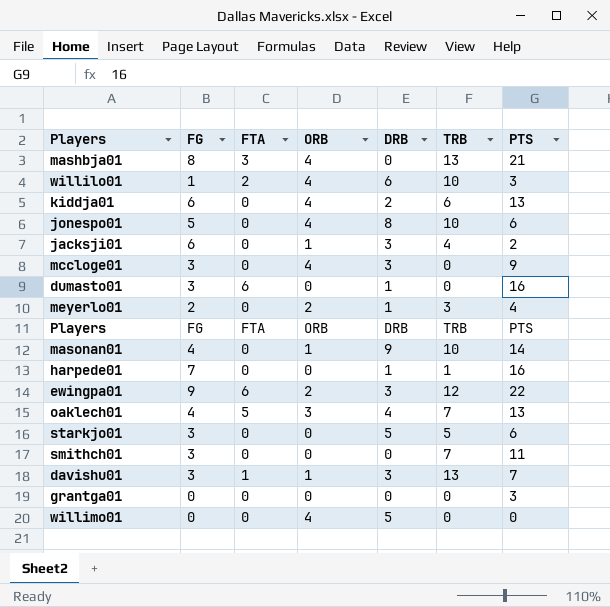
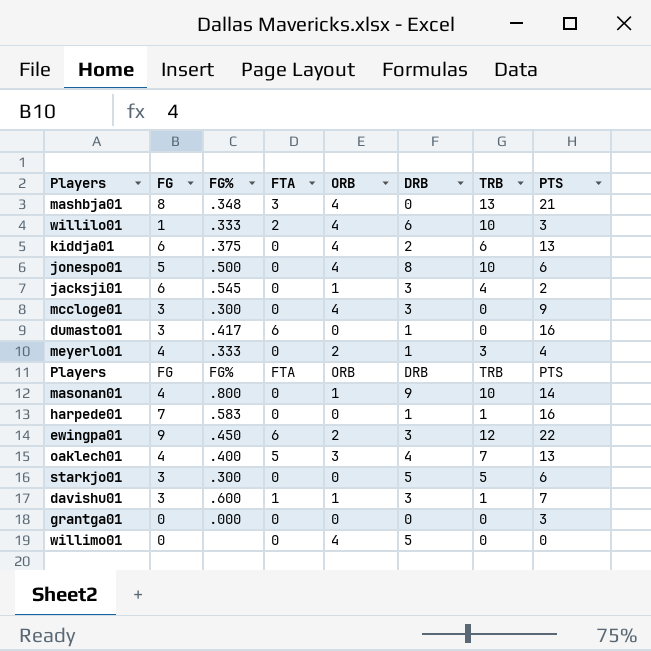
column FG% | position: none -> 3
row smithch01: 3 | 0 | 0 | 0 | 7 | 11 -> none
meyerlo01 | FG: 2 -> 4
davishu01 | TRB: 13 -> 1

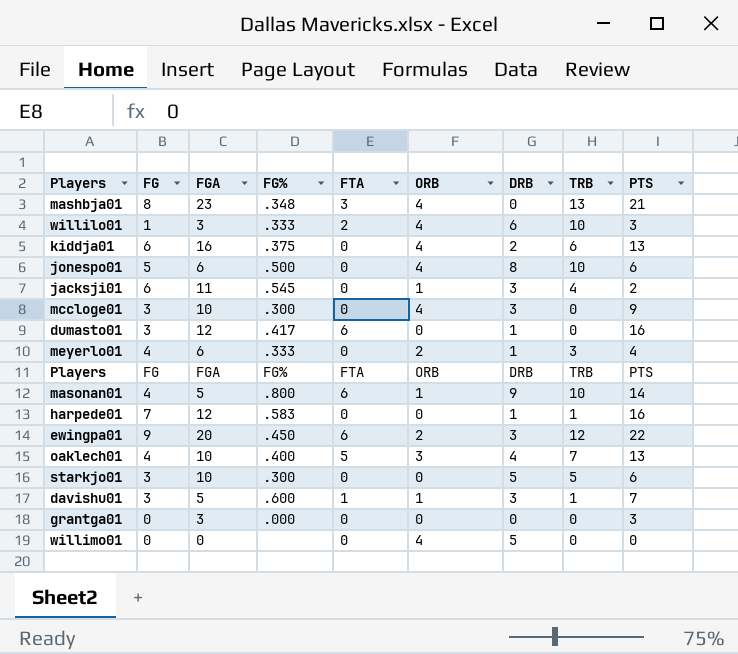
column FGA | position: none -> 3
masonan01 | FTA: 0 -> 6

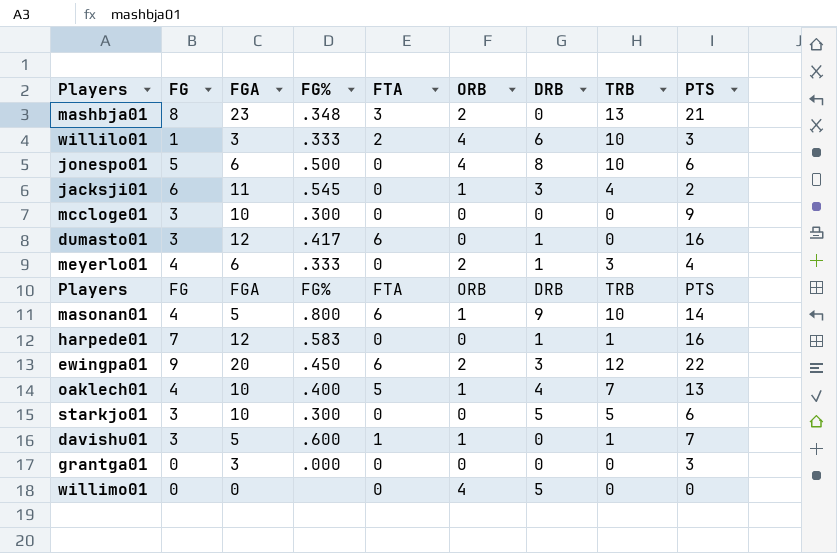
row kiddja01: 6 | 16 | .375 | 0 | 4 | 2 | 6 | 13 -> none
mashbja01 | ORB: 4 -> 2
mccloge01 | ORB: 4 -> 0
mccloge01 | DRB: 3 -> 0
oaklech01 | ORB: 3 -> 1
davishu01 | DRB: 3 -> 0

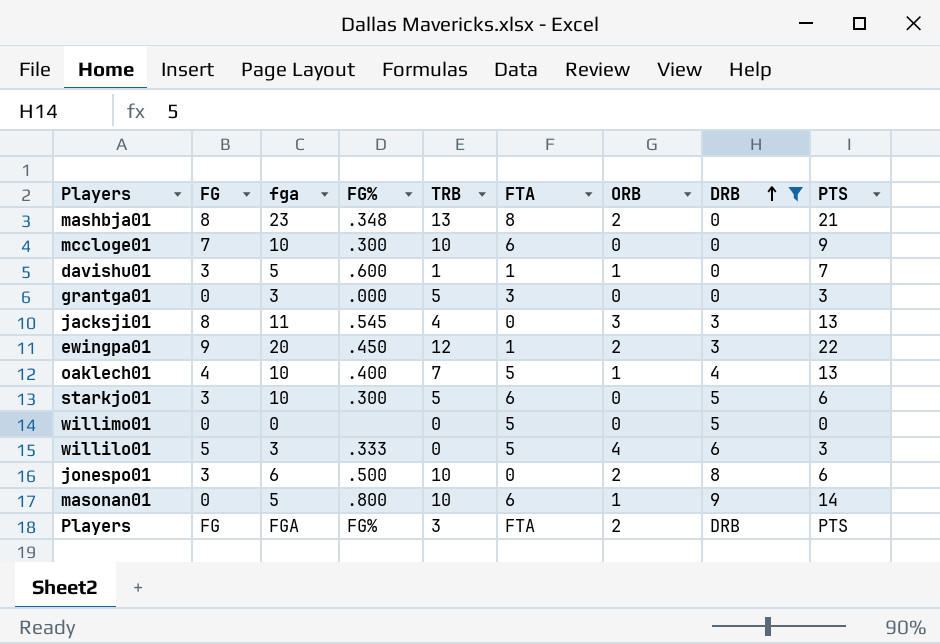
filter: none -> DRB != 1
row order: none -> DRB ascending
column name: FGA -> fga
column TRB | position: 8 -> 5
mashbja01 | FTA: 3 -> 8
mccloge01 | FG: 3 -> 7
mccloge01 | TRB: 0 -> 10
mccloge01 | FTA: 0 -> 6
grantga01 | TRB: 0 -> 5
grantga01 | FTA: 0 -> 3
jacksji01 | FG: 6 -> 8
jacksji01 | ORB: 1 -> 3
jacksji01 | PTS: 2 -> 13
ewingpa01 | FTA: 6 -> 1
starkjo01 | FTA: 0 -> 6
willimo01 | FTA: 0 -> 5
willimo01 | ORB: 4 -> 0
willilo01 | FG: 1 -> 5
willilo01 | TRB: 10 -> 0
willilo01 | FTA: 2 -> 5
jonespo01 | FG: 5 -> 3
jonespo01 | ORB: 4 -> 2
masonan01 | FG: 4 -> 0
Players | TRB: TRB -> 3
Players | ORB: ORB -> 2

